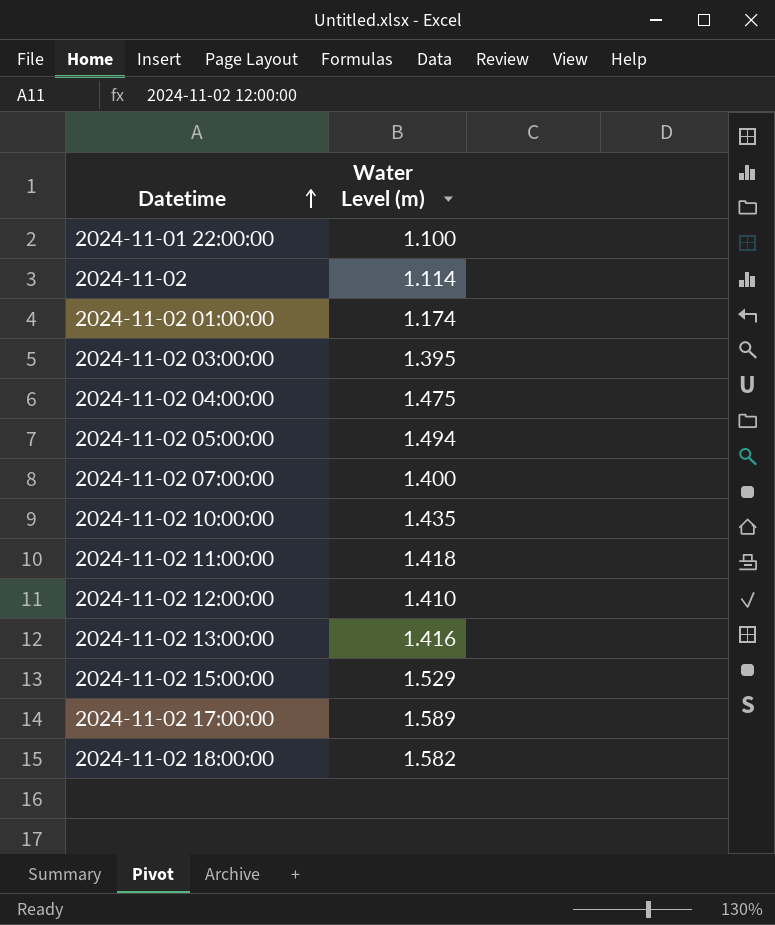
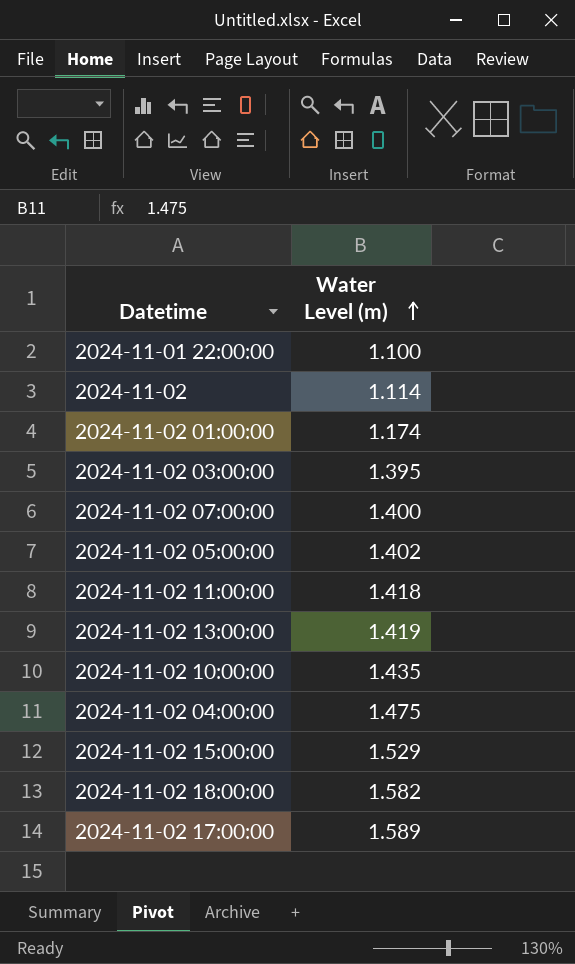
row order: Datetime ascending -> Water Level (m) ascending
row 2024-11-02 12:00:00: 1.410 -> none
2024-11-02 05:00:00 | Water Level (m): 1.494 -> 1.402
2024-11-02 13:00:00 | Water Level (m): 1.416 -> 1.419

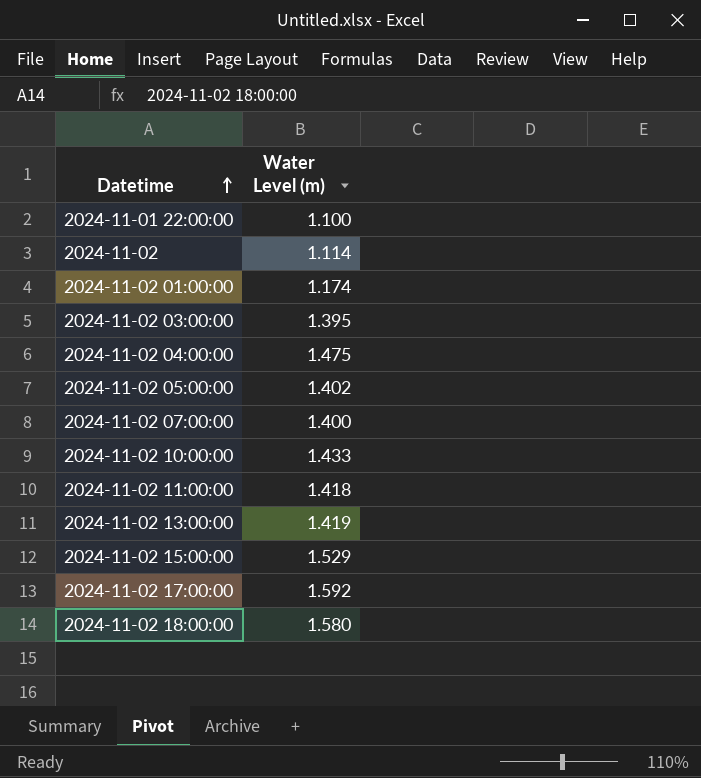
row order: Water Level (m) ascending -> Datetime ascending
2024-11-02 10:00:00 | Water Level (m): 1.435 -> 1.433
2024-11-02 17:00:00 | Water Level (m): 1.589 -> 1.592
2024-11-02 18:00:00 | Water Level (m): 1.582 -> 1.580

